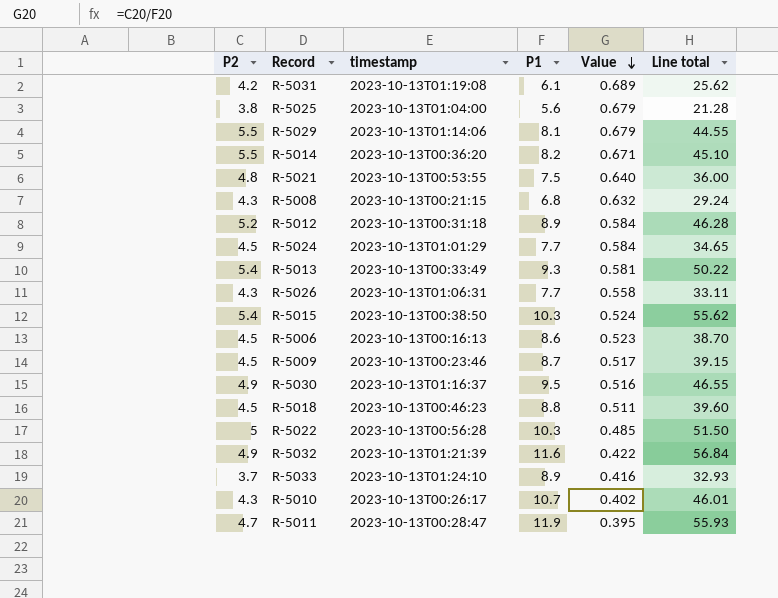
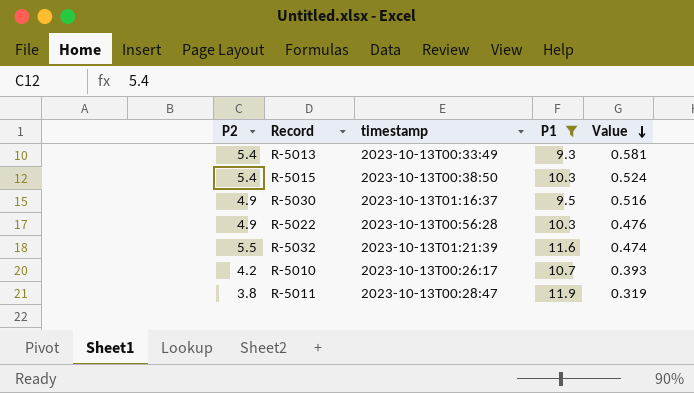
filter: none -> P1 >= 9.3
column Line total | formula: [P2] * [P1] -> none
R-5022 | P2: 5 -> 4.9
R-5022 | Value: 0.485 -> 0.476
R-5032 | P2: 4.9 -> 5.5
R-5032 | Value: 0.422 -> 0.474
R-5010 | P2: 4.3 -> 4.2
R-5010 | Value: 0.402 -> 0.393
R-5011 | P2: 4.7 -> 3.8
R-5011 | Value: 0.395 -> 0.319

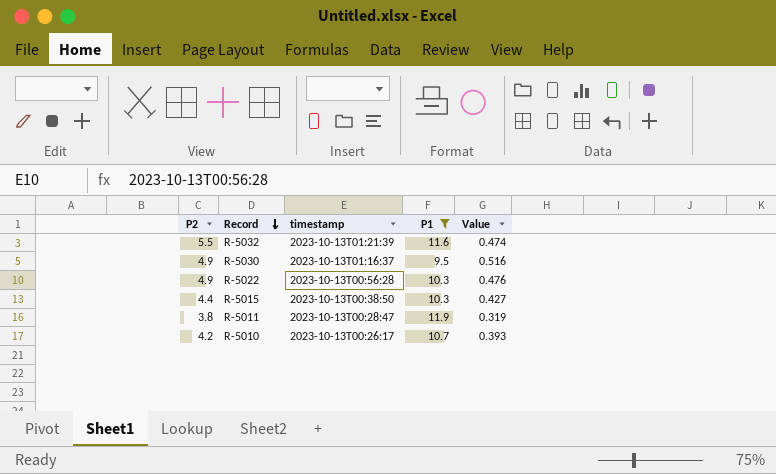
row order: Value descending -> Record descending
row R-5013: 5.4 | 2023-10-13T00:33:49 | 9.3 | 0.581 -> none
R-5015 | P2: 5.4 -> 4.4
R-5015 | Value: 0.524 -> 0.427

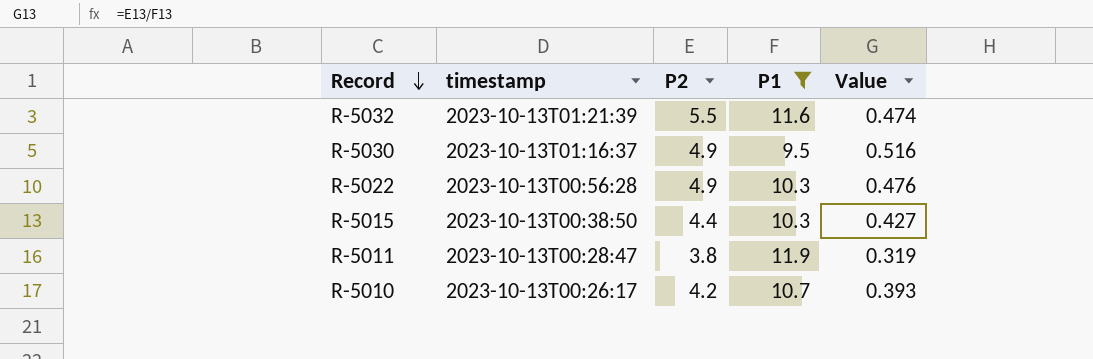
column P2 | position: 1 -> 3

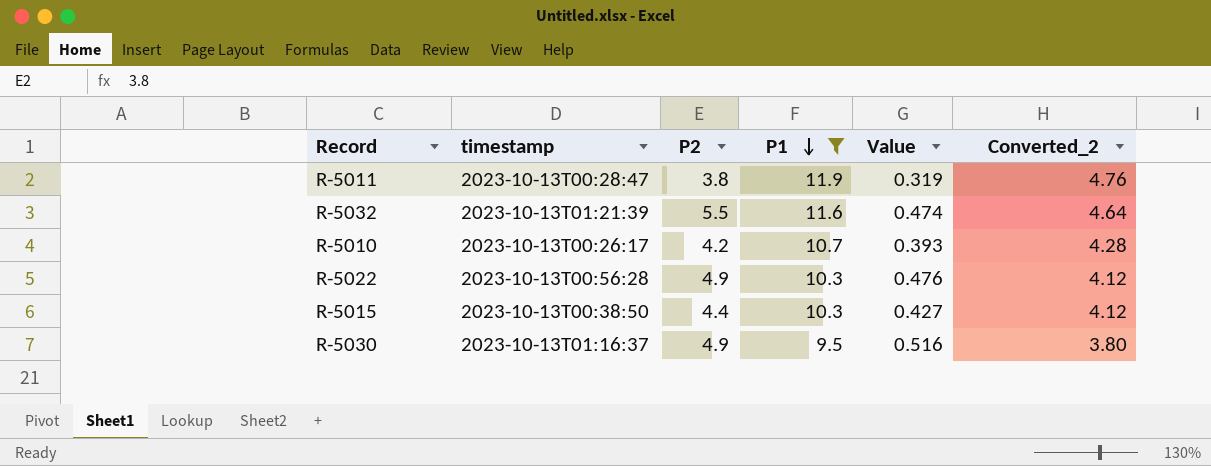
row order: Record descending -> P1 descending
column Converted_2 | formula: none -> [P1] * 0.4

